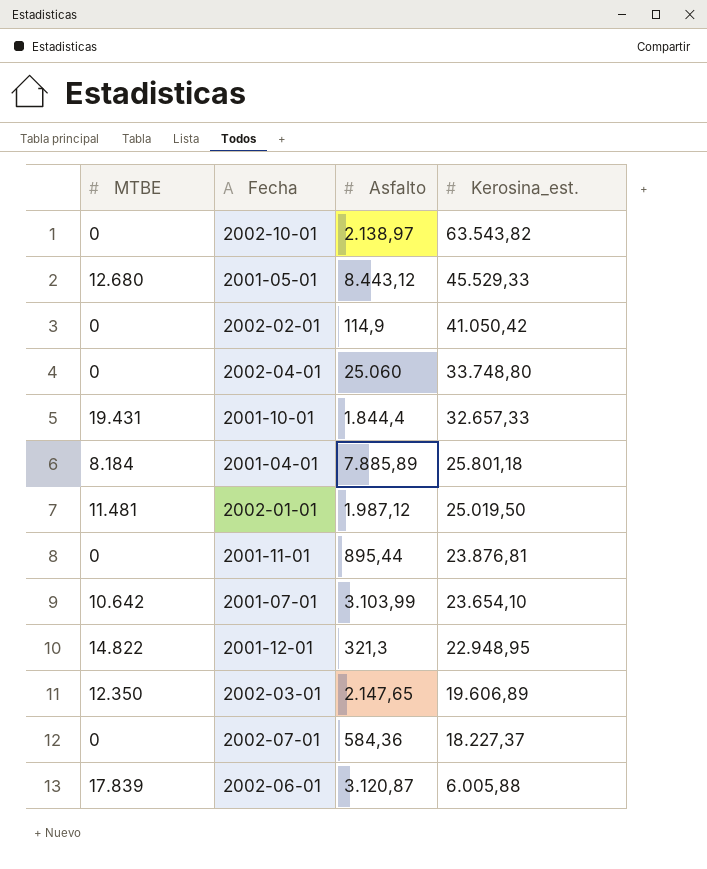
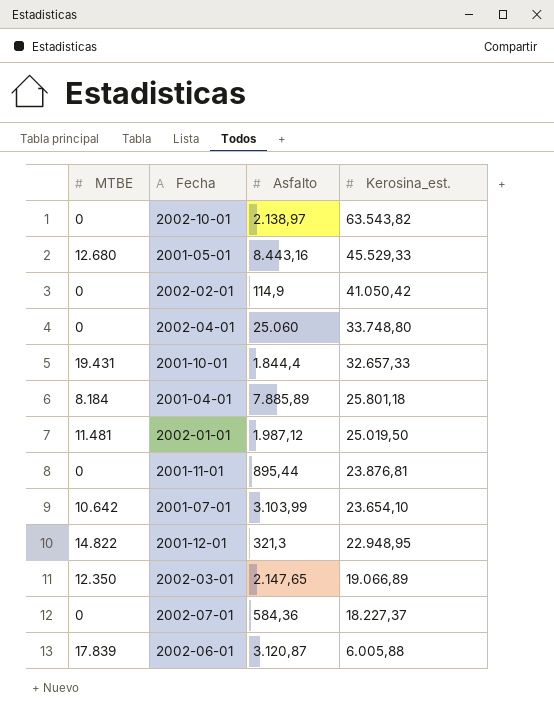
2001-05-01 | Asfalto: 8.443,12 -> 8.443,16
2002-03-01 | Kerosina_est.: 19.606,89 -> 19.066,89

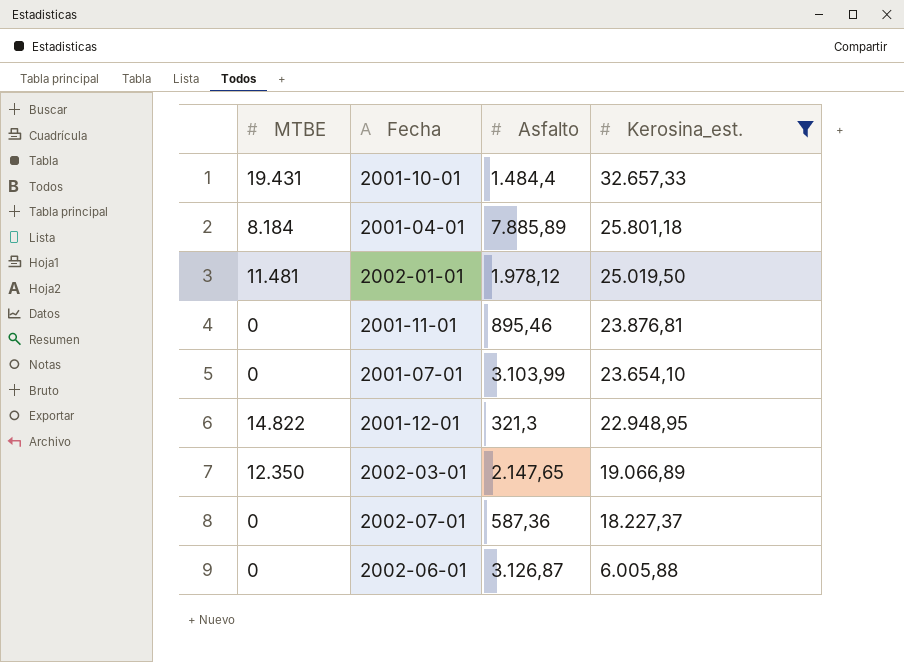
filter: none -> Kerosina_est. <= 32.657,33
2001-10-01 | Asfalto: 1.844,4 -> 1.484,4
2002-01-01 | Asfalto: 1.987,12 -> 1.978,12
2001-11-01 | Asfalto: 895,44 -> 895,46
2001-07-01 | MTBE: 10.642 -> 0
2002-07-01 | Asfalto: 584,36 -> 587,36
2002-06-01 | MTBE: 17.839 -> 0
2002-06-01 | Asfalto: 3.120,87 -> 3.126,87

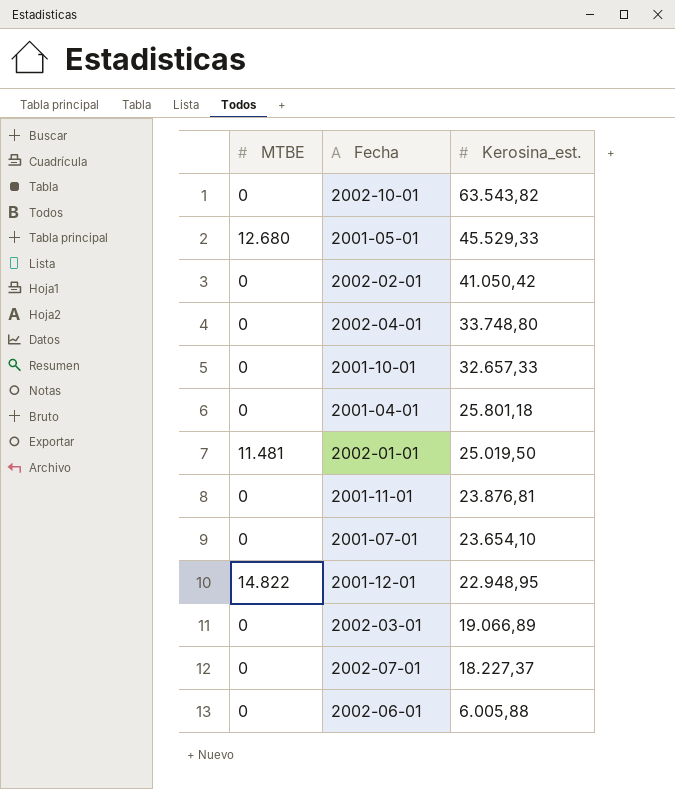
filter: Kerosina_est. <= 32.657,33 -> none
column Asfalto | position: 3 -> none
2001-10-01 | MTBE: 19.431 -> 0
2001-04-01 | MTBE: 8.184 -> 0
2002-03-01 | MTBE: 12.350 -> 0

